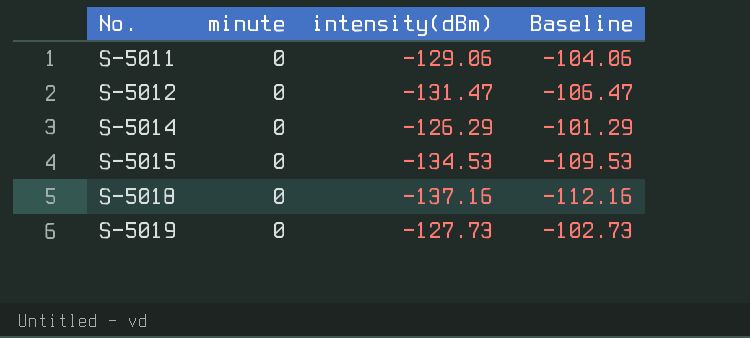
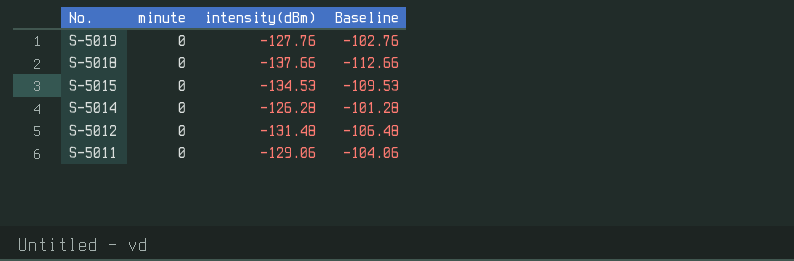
row order: No. ascending -> No. descending
S-5019 | intensity(dBm): -127.73 -> -127.76
S-5019 | Baseline: -102.73 -> -102.76
S-5018 | intensity(dBm): -137.16 -> -137.66
S-5018 | Baseline: -112.16 -> -112.66
S-5014 | intensity(dBm): -126.29 -> -126.28
S-5014 | Baseline: -101.29 -> -101.28
S-5012 | intensity(dBm): -131.47 -> -131.48
S-5012 | Baseline: -106.47 -> -106.48

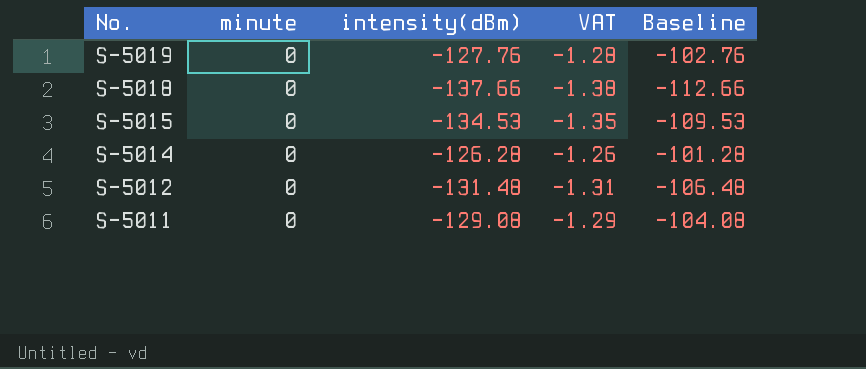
column VAT | formula: none -> [intensity(dBm)] * 0.01
S-5011 | intensity(dBm): -129.06 -> -129.08
S-5011 | Baseline: -104.06 -> -104.08

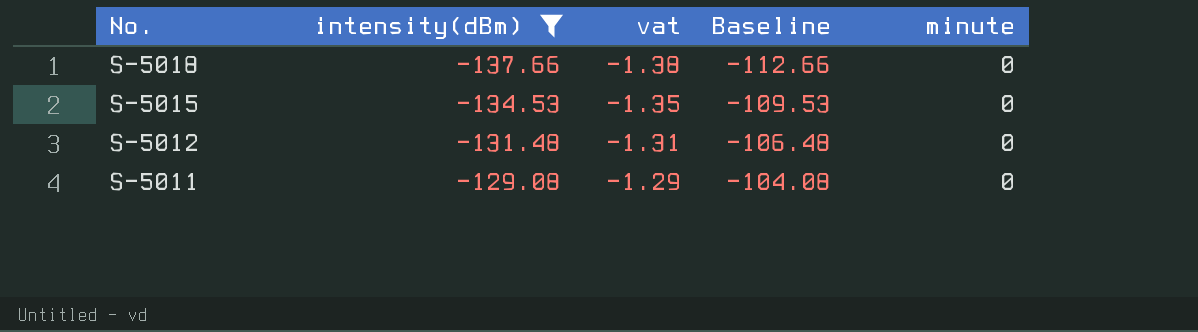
filter: none -> intensity(dBm) <= -129.08
column name: VAT -> vat
column minute | position: 2 -> 5

